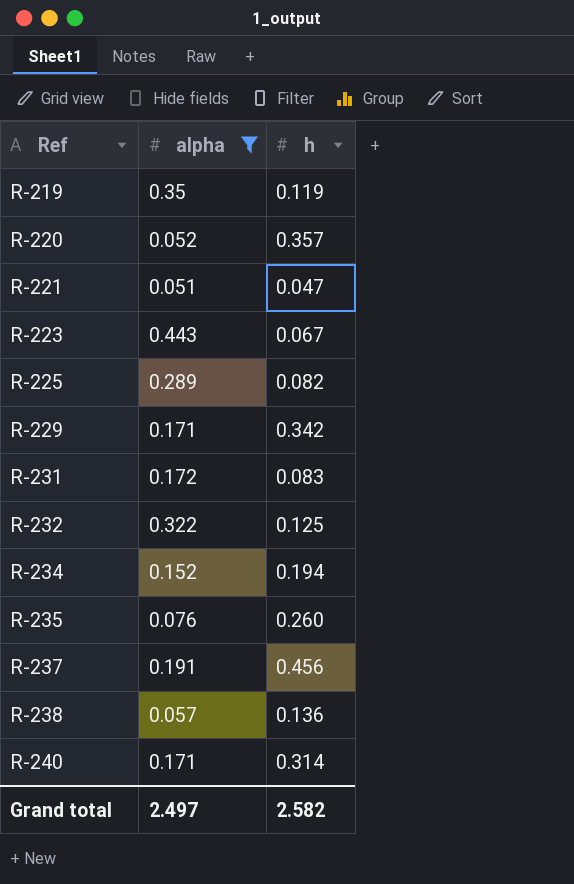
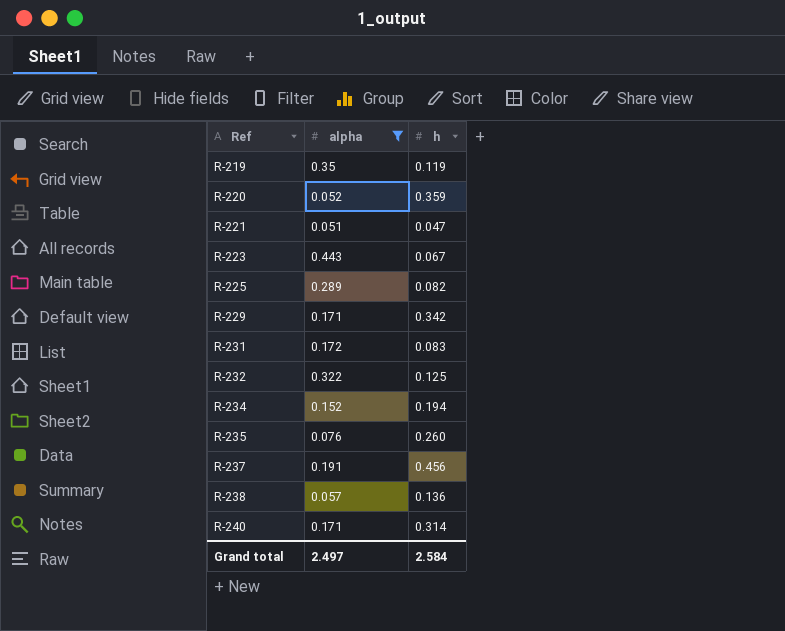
R-220 | h: 0.357 -> 0.359
Grand total | h: 2.582 -> 2.584

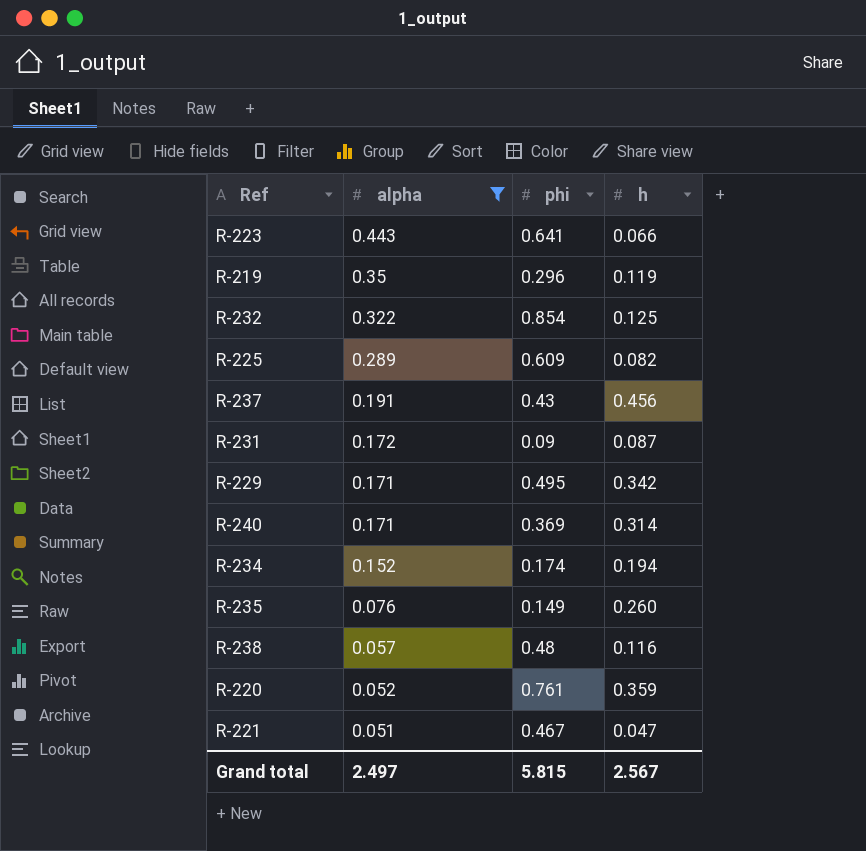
row order: Ref ascending -> alpha descending
column phi | position: none -> 3
R-223 | h: 0.067 -> 0.066
R-231 | h: 0.083 -> 0.087
R-238 | h: 0.136 -> 0.116
Grand total | h: 2.584 -> 2.567

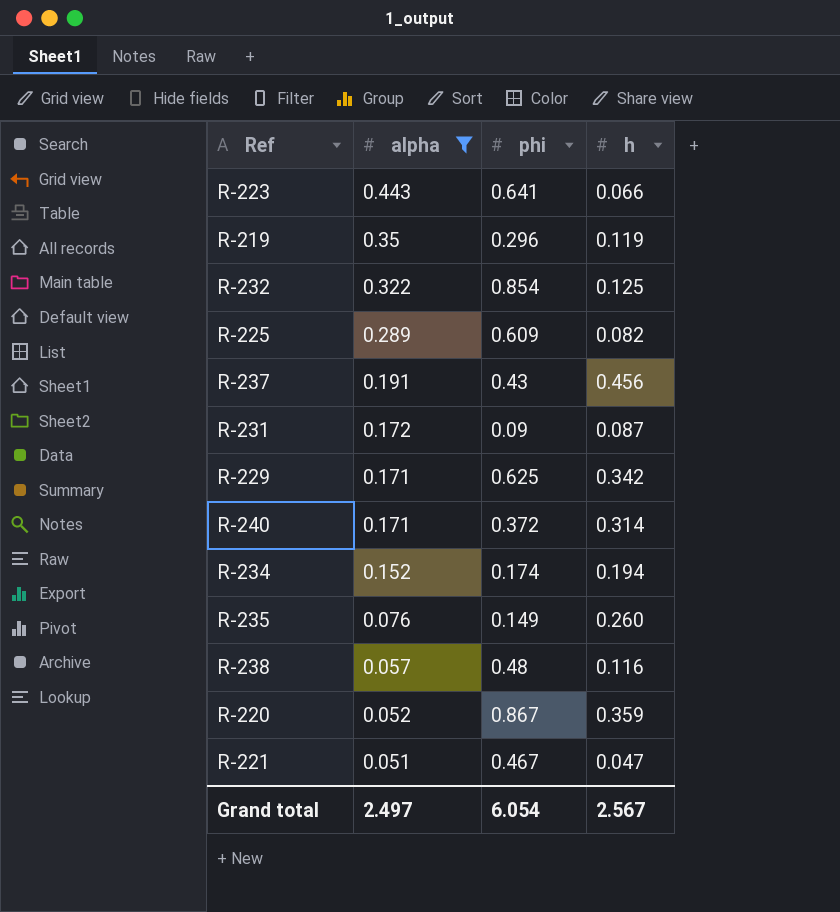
R-229 | phi: 0.495 -> 0.625
R-240 | phi: 0.369 -> 0.372
R-220 | phi: 0.761 -> 0.867
Grand total | phi: 5.815 -> 6.054

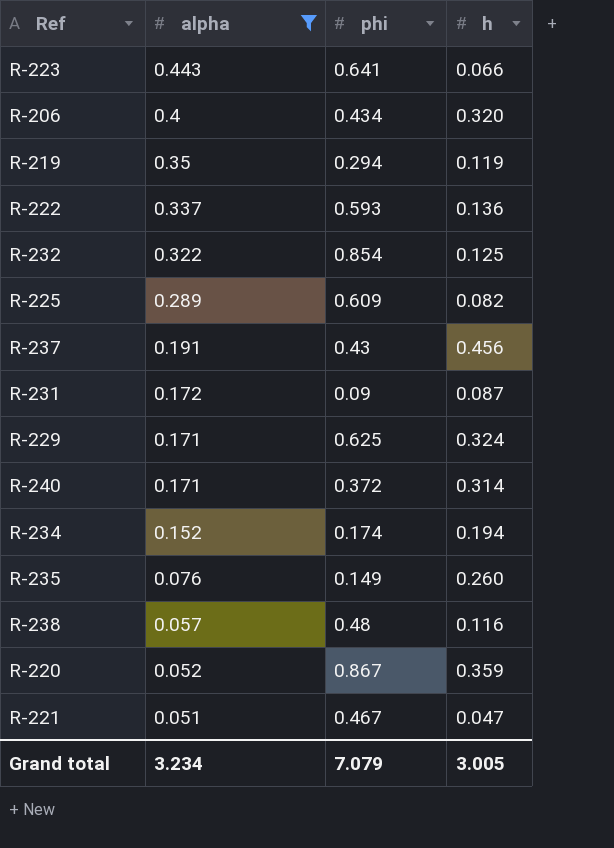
row R-206: none -> 0.4 | 0.434 | 0.320
R-219 | phi: 0.296 -> 0.294
row R-222: none -> 0.337 | 0.593 | 0.136
R-229 | h: 0.342 -> 0.324
Grand total | alpha: 2.497 -> 3.234
Grand total | phi: 6.054 -> 7.079
Grand total | h: 2.567 -> 3.005

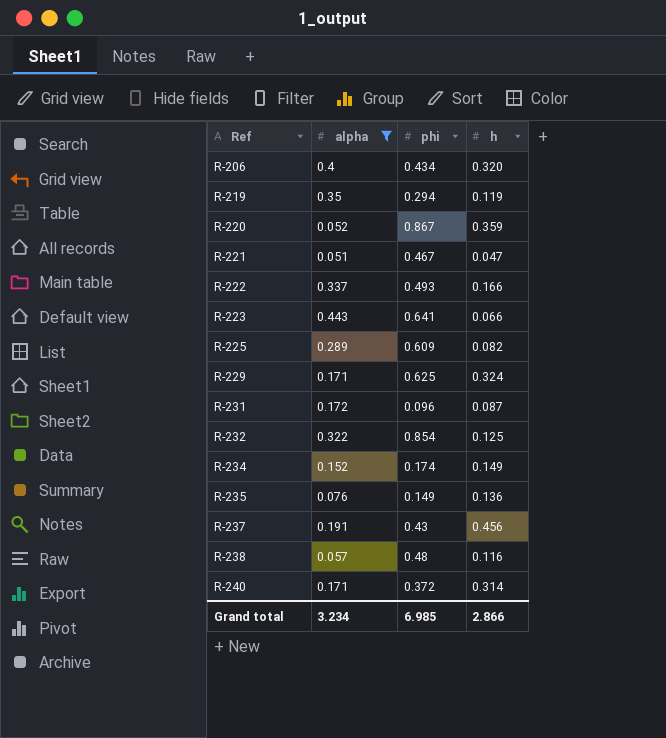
row order: alpha descending -> Ref ascending
R-222 | phi: 0.593 -> 0.493
R-222 | h: 0.136 -> 0.166
R-231 | phi: 0.09 -> 0.096
R-234 | h: 0.194 -> 0.149
R-235 | h: 0.260 -> 0.136
Grand total | phi: 7.079 -> 6.985
Grand total | h: 3.005 -> 2.866

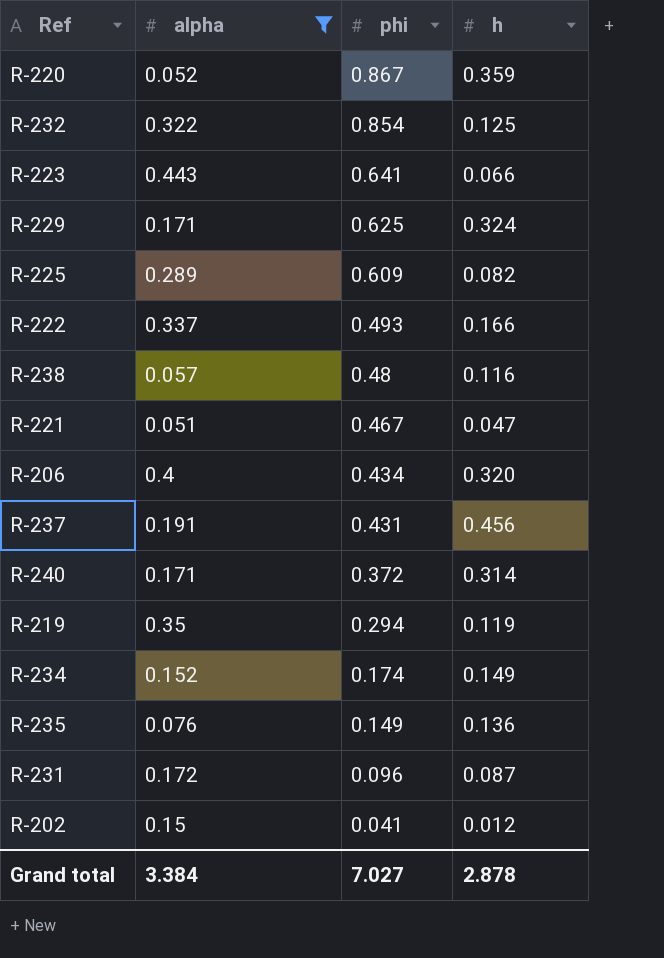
row order: Ref ascending -> phi descending
R-237 | phi: 0.43 -> 0.431
row R-202: none -> 0.15 | 0.041 | 0.012
Grand total | alpha: 3.234 -> 3.384
Grand total | phi: 6.985 -> 7.027
Grand total | h: 2.866 -> 2.878

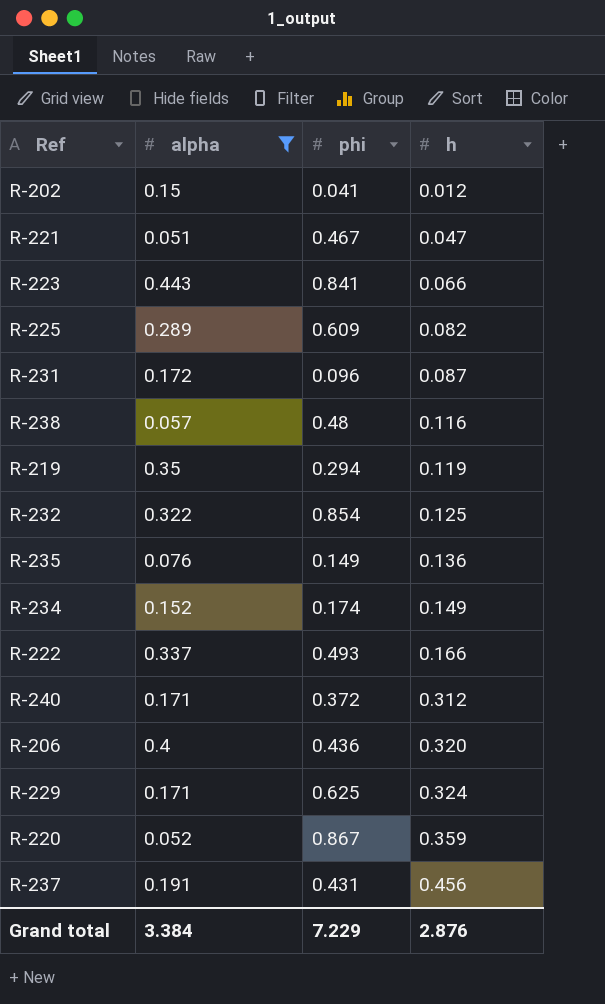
row order: phi descending -> h ascending
R-223 | phi: 0.641 -> 0.841
R-240 | h: 0.314 -> 0.312
R-206 | phi: 0.434 -> 0.436
Grand total | phi: 7.027 -> 7.229
Grand total | h: 2.878 -> 2.876

